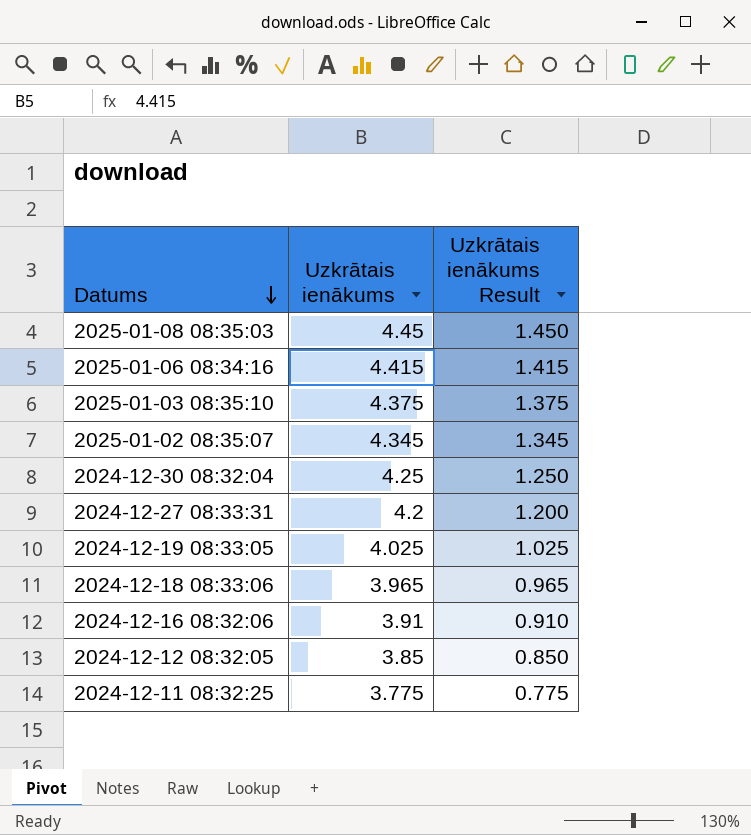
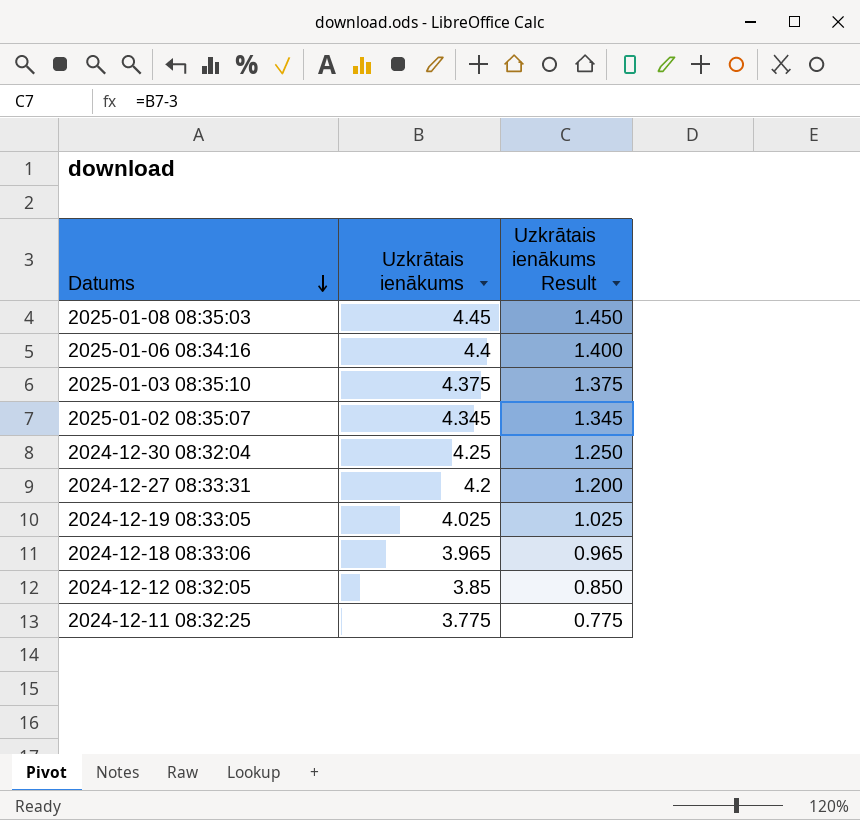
row 2024-12-16 08:32:06: 3.91 | 0.910 -> none
2025-01-06 08:34:16 | Uzkrātais ienākums: 4.415 -> 4.4
2025-01-06 08:34:16 | Uzkrātais ienākums Result: 1.415 -> 1.400

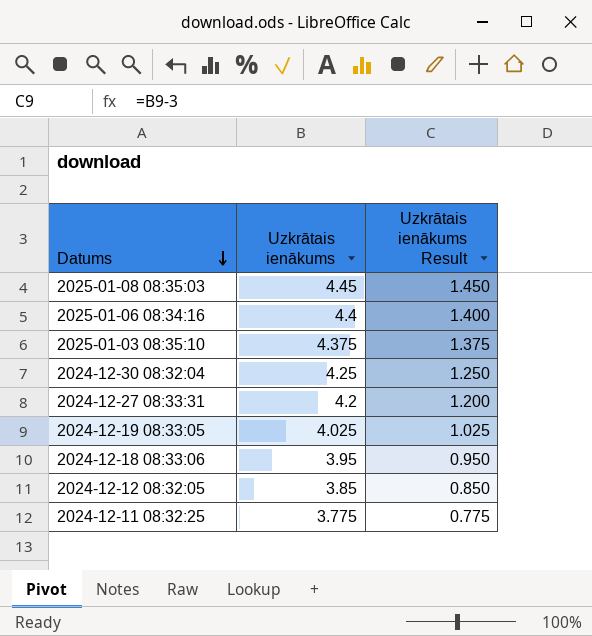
row 2025-01-02 08:35:07: 4.345 | 1.345 -> none
2024-12-18 08:33:06 | Uzkrātais ienākums: 3.965 -> 3.95
2024-12-18 08:33:06 | Uzkrātais ienākums Result: 0.965 -> 0.950

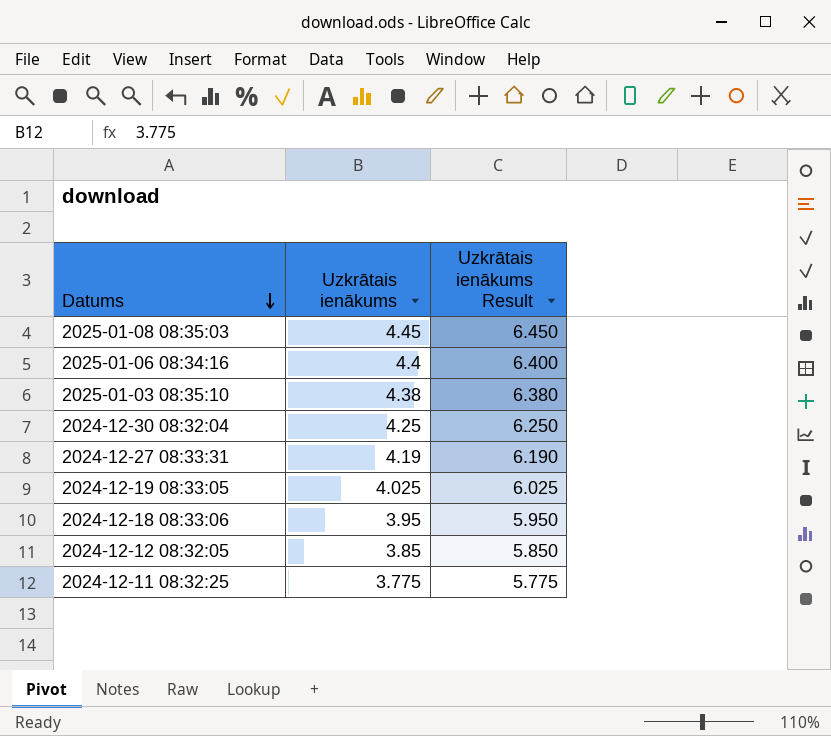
column Uzkrātais ienākums Result | formula: [Uzkrātais ienākums] - 3 -> [Uzkrātais ienākums] + 2
2025-01-03 08:35:10 | Uzkrātais ienākums: 4.375 -> 4.38
2024-12-27 08:33:31 | Uzkrātais ienākums: 4.2 -> 4.19

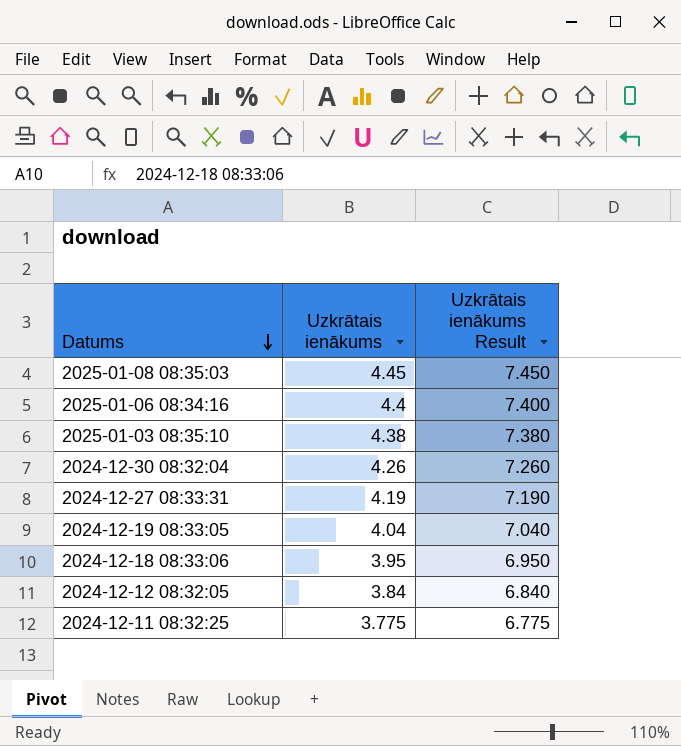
column Uzkrātais ienākums Result | formula: [Uzkrātais ienākums] + 2 -> [Uzkrātais ienākums] + 3
2024-12-30 08:32:04 | Uzkrātais ienākums: 4.25 -> 4.26
2024-12-19 08:33:05 | Uzkrātais ienākums: 4.025 -> 4.04
2024-12-12 08:32:05 | Uzkrātais ienākums: 3.85 -> 3.84

